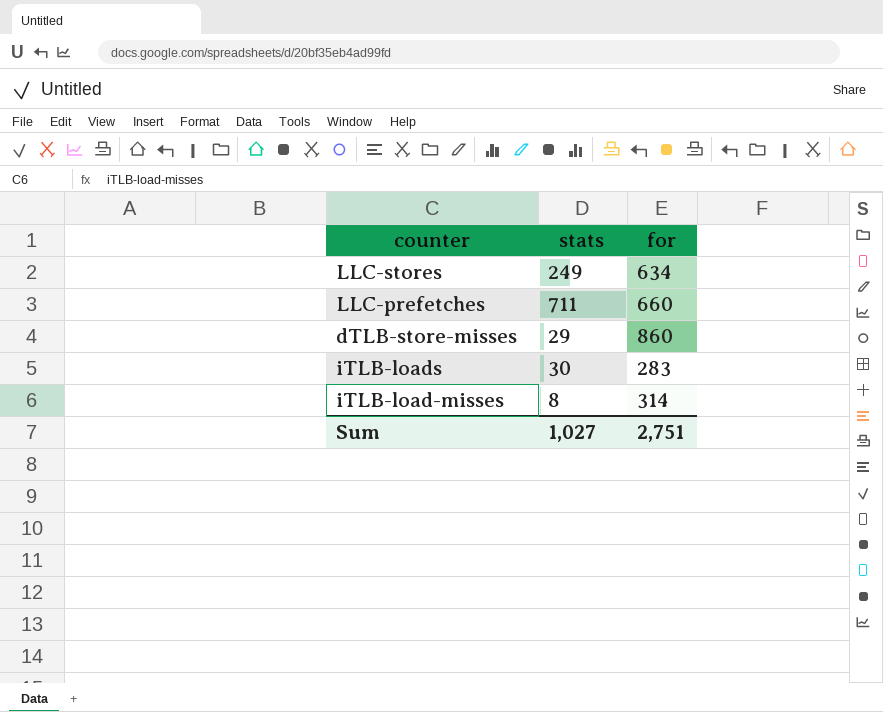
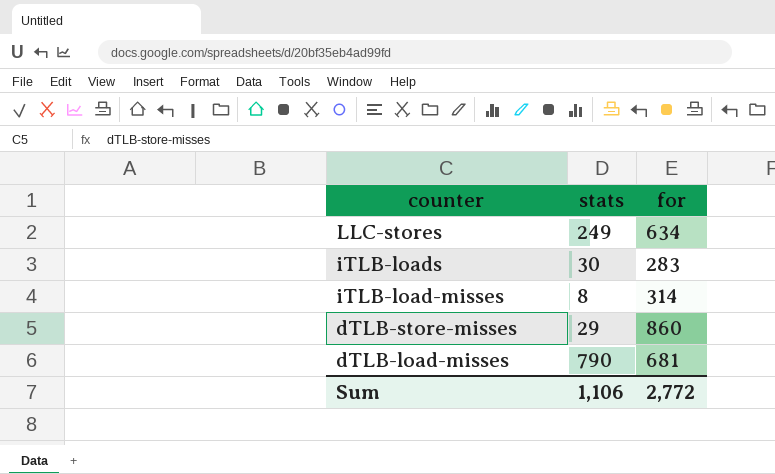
row order: none -> counter descending
row LLC-prefetches: 711 | 660 -> none
row dTLB-load-misses: none -> 790 | 681
Sum | stats: 1,027 -> 1,106
Sum | for: 2,751 -> 2,772

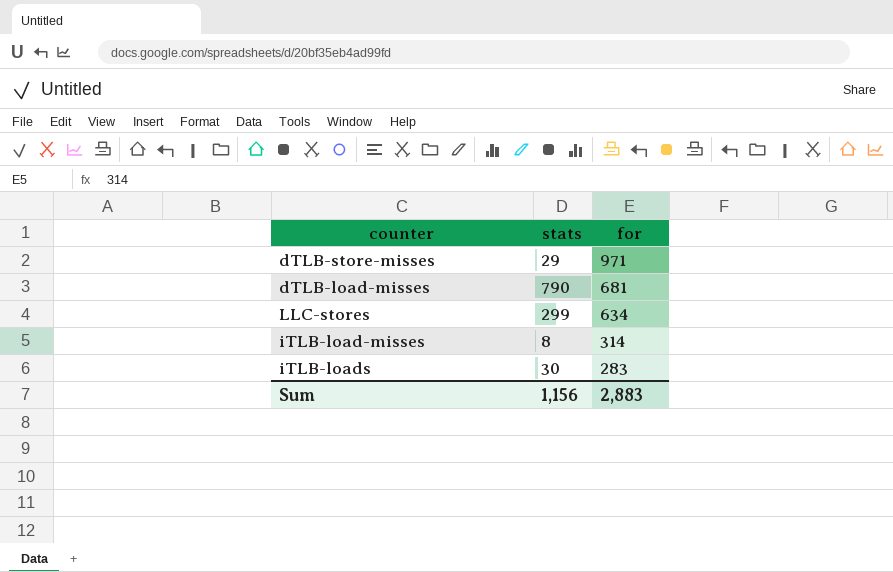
row order: counter descending -> for descending
dTLB-store-misses | for: 860 -> 971
LLC-stores | stats: 249 -> 299
Sum | stats: 1,106 -> 1,156
Sum | for: 2,772 -> 2,883

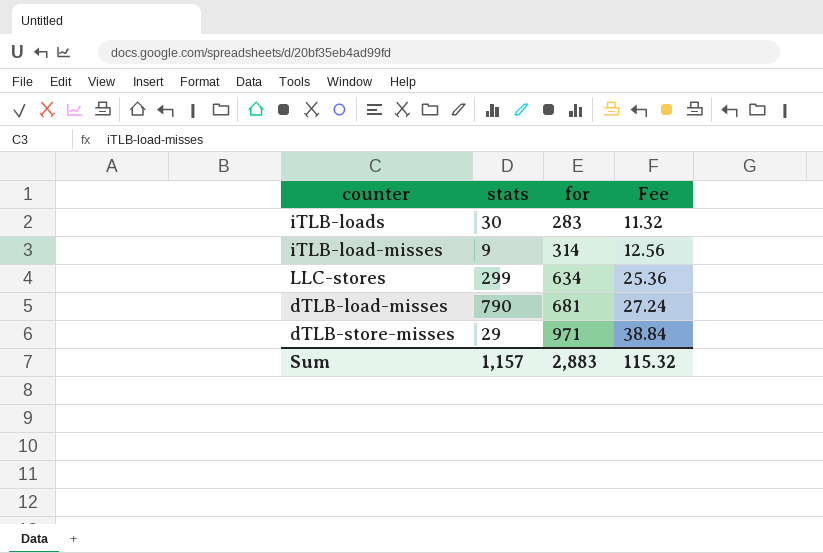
row order: for descending -> for ascending
column Fee | formula: none -> [for] * 0.04
iTLB-load-misses | stats: 8 -> 9
Sum | stats: 1,156 -> 1,157

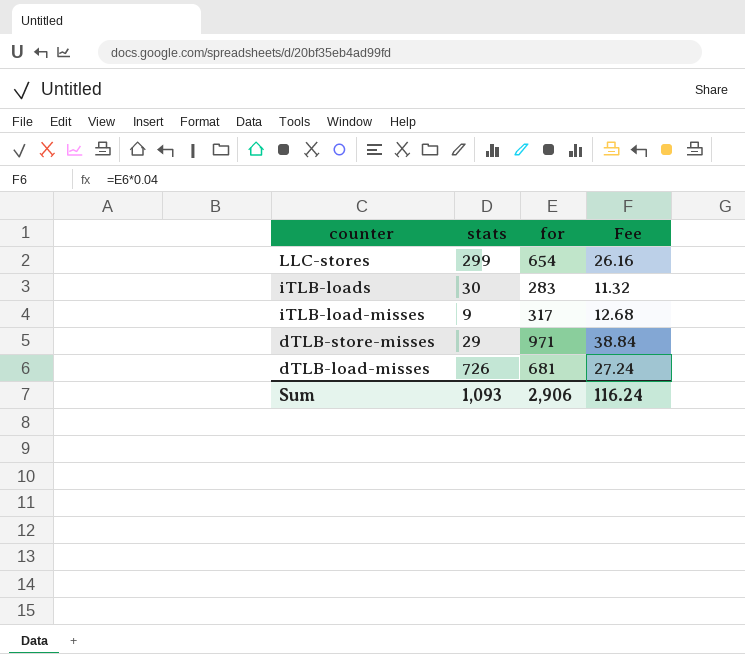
row order: for ascending -> counter descending
LLC-stores | for: 634 -> 654
LLC-stores | Fee: 25.36 -> 26.16
iTLB-load-misses | for: 314 -> 317
iTLB-load-misses | Fee: 12.56 -> 12.68
dTLB-load-misses | stats: 790 -> 726
Sum | stats: 1,157 -> 1,093
Sum | for: 2,883 -> 2,906
Sum | Fee: 115.32 -> 116.24

